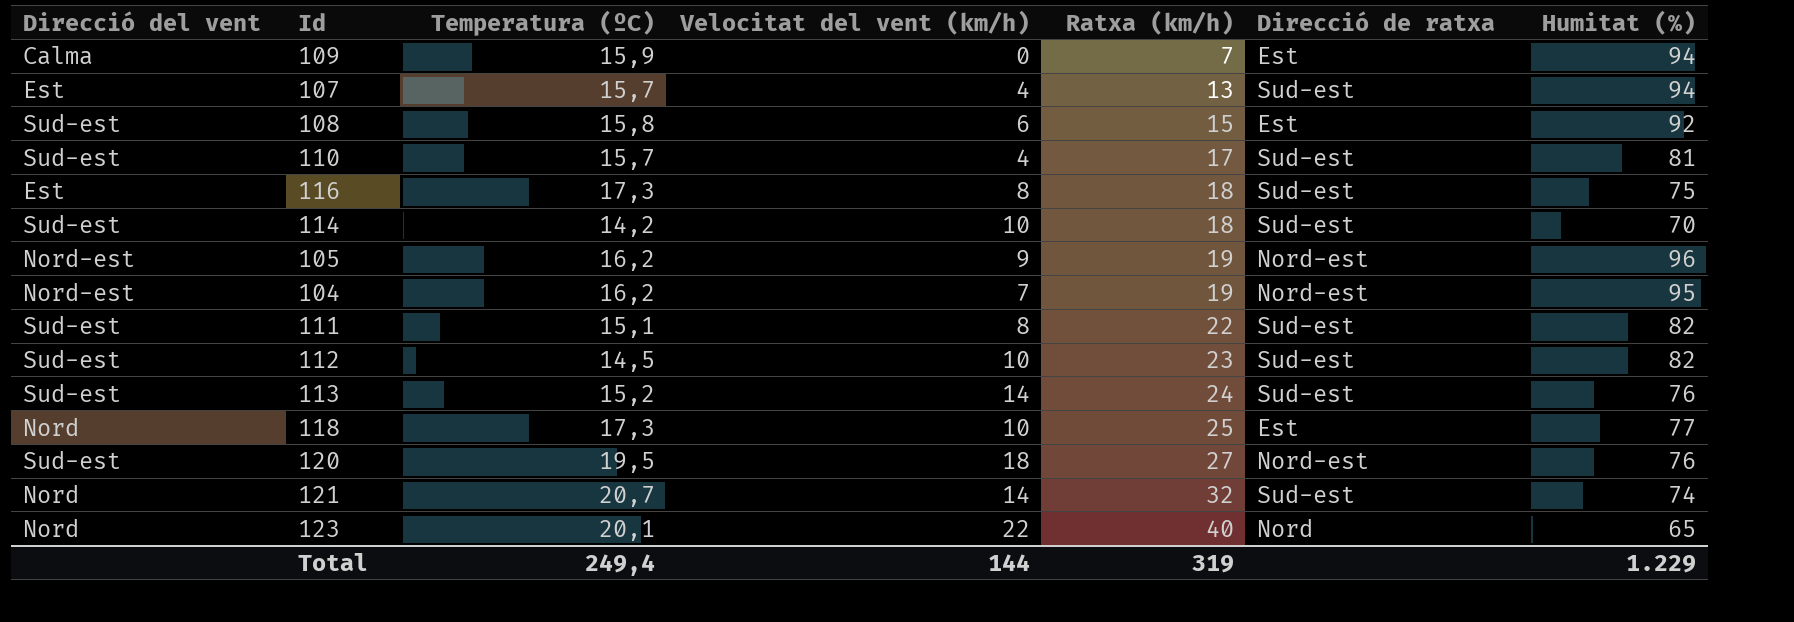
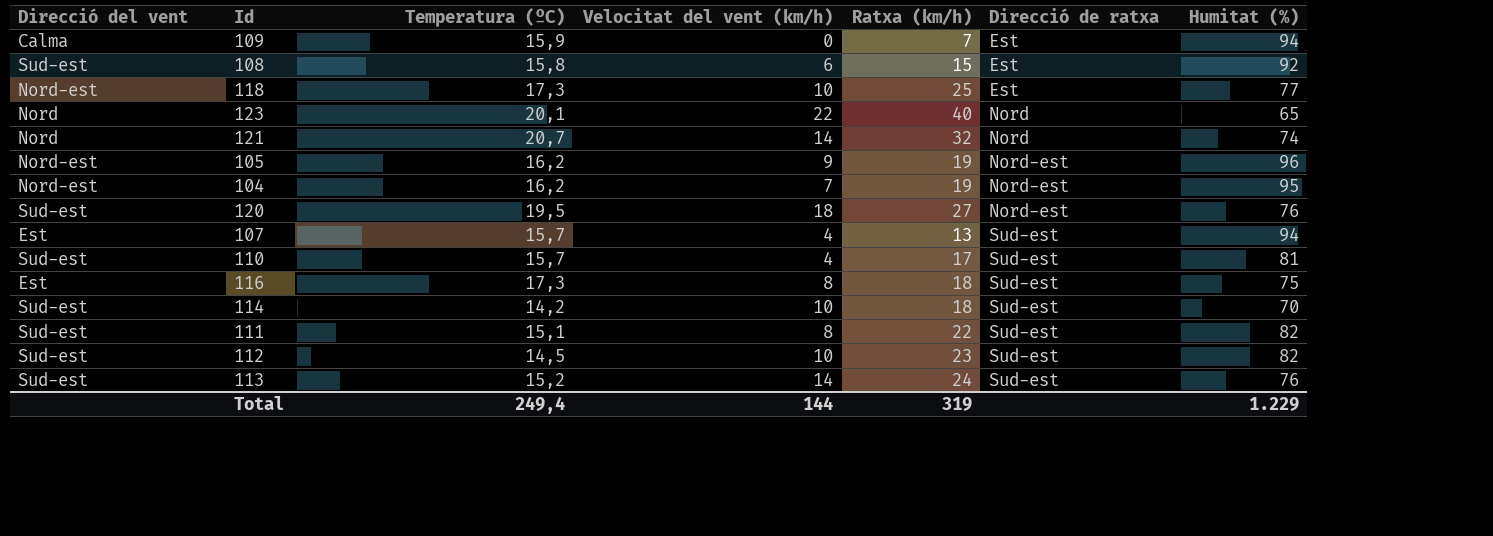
row order: Ratxa (km/h) ascending -> Direcció de ratxa ascending
118 | Direcció del vent: Nord -> Nord-est
121 | Direcció de ratxa: Sud-est -> Nord

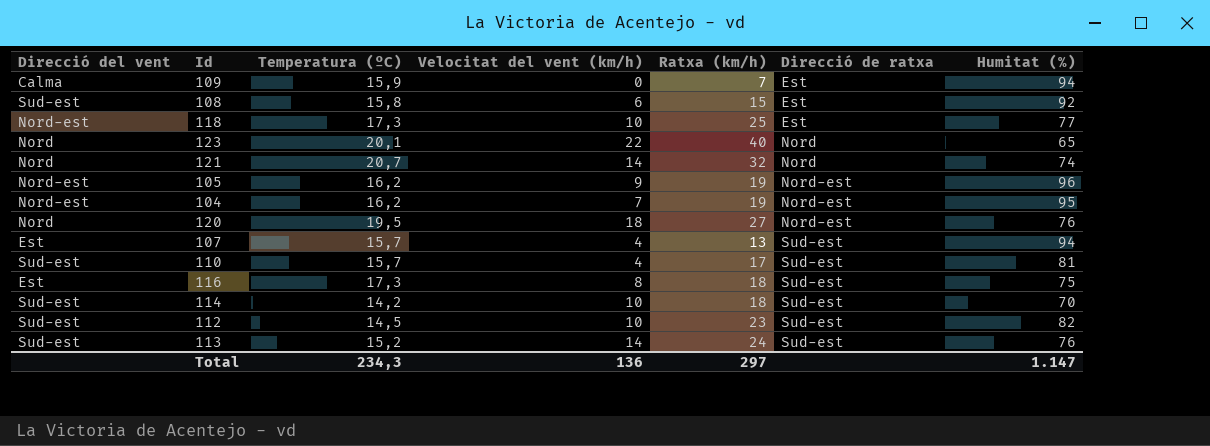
row 111: Sud-est | 15,1 | 8 | 22 | Sud-est | 82 -> none
120 | Direcció del vent: Sud-est -> Nord
Total | Temperatura (ºC): 249,4 -> 234,3
Total | Velocitat del vent (km/h): 144 -> 136
Total | Ratxa (km/h): 319 -> 297
Total | Humitat (%): 1.229 -> 1.147

